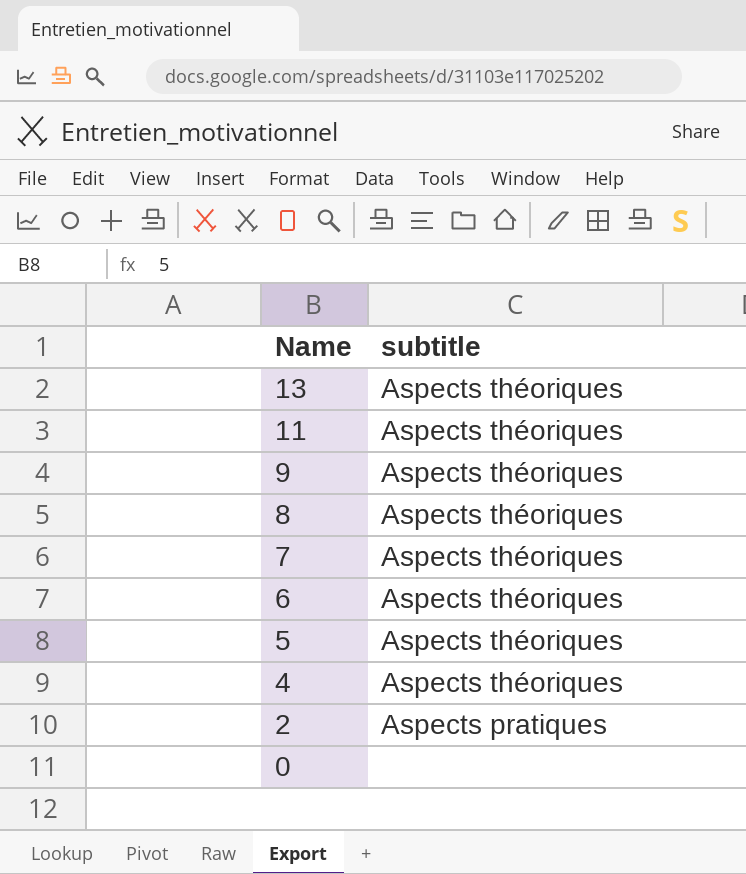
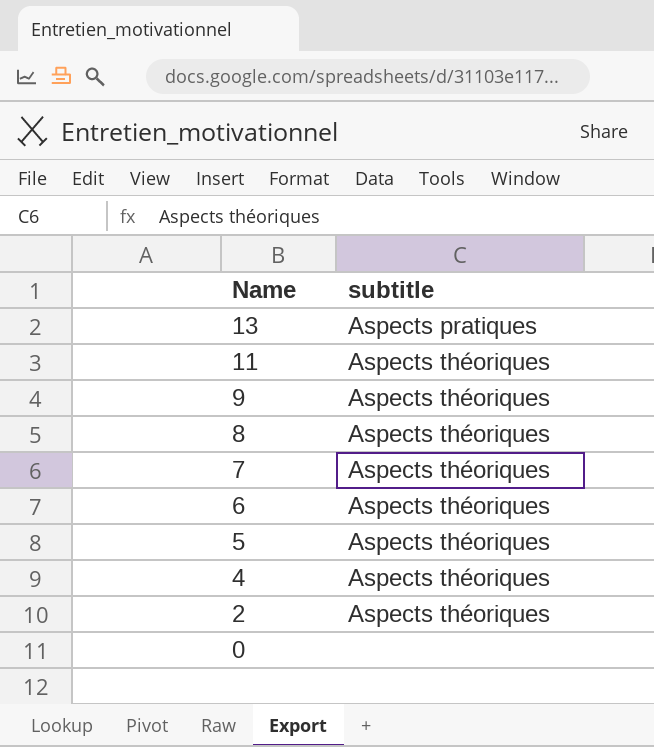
13 | subtitle: Aspects théoriques -> Aspects pratiques
2 | subtitle: Aspects pratiques -> Aspects théoriques

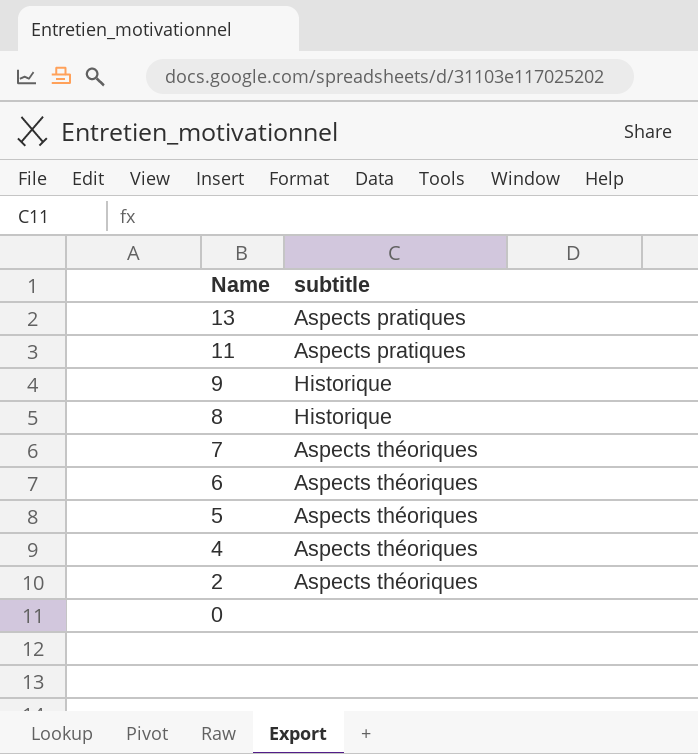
11 | subtitle: Aspects théoriques -> Aspects pratiques
9 | subtitle: Aspects théoriques -> Historique
8 | subtitle: Aspects théoriques -> Historique

